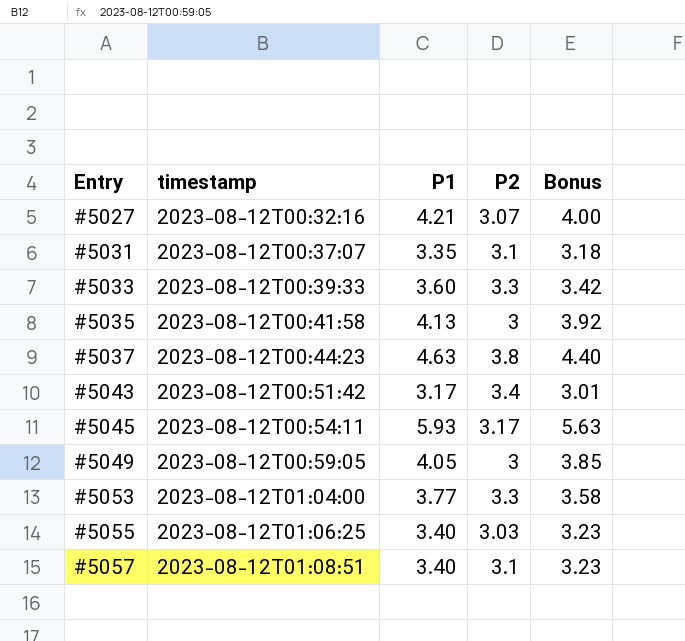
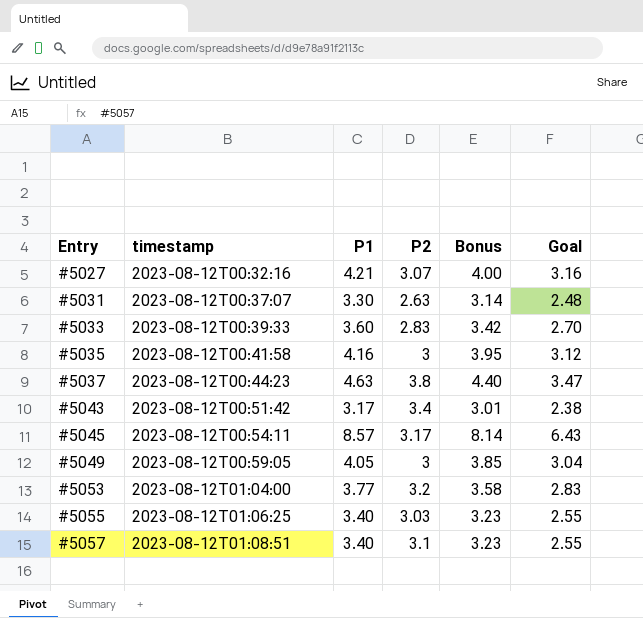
column Goal | formula: none -> [P1] * 0.75
#5031 | P1: 3.35 -> 3.30
#5031 | P2: 3.1 -> 2.63
#5031 | Bonus: 3.18 -> 3.14
#5033 | P2: 3.3 -> 2.83
#5035 | P1: 4.13 -> 4.16
#5035 | Bonus: 3.92 -> 3.95
#5045 | P1: 5.93 -> 8.57
#5045 | Bonus: 5.63 -> 8.14
#5053 | P2: 3.3 -> 3.2

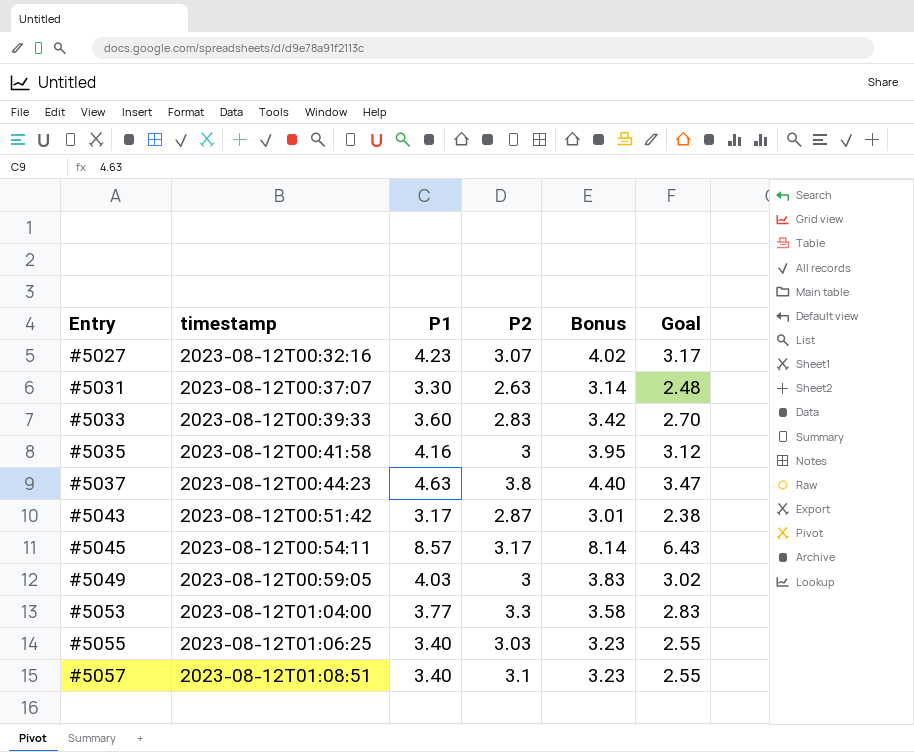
#5027 | P1: 4.21 -> 4.23
#5027 | Bonus: 4.00 -> 4.02
#5027 | Goal: 3.16 -> 3.17
#5043 | P2: 3.4 -> 2.87
#5049 | P1: 4.05 -> 4.03
#5049 | Bonus: 3.85 -> 3.83
#5049 | Goal: 3.04 -> 3.02
#5053 | P2: 3.2 -> 3.3

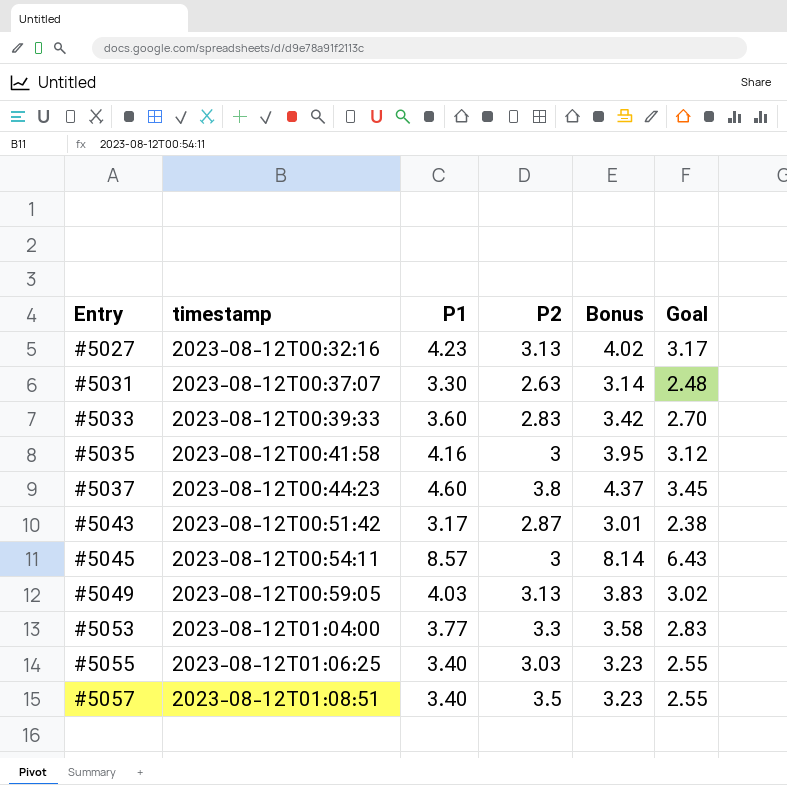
#5027 | P2: 3.07 -> 3.13
#5037 | P1: 4.63 -> 4.60
#5037 | Bonus: 4.40 -> 4.37
#5037 | Goal: 3.47 -> 3.45
#5045 | P2: 3.17 -> 3
#5049 | P2: 3 -> 3.13
#5057 | P2: 3.1 -> 3.5

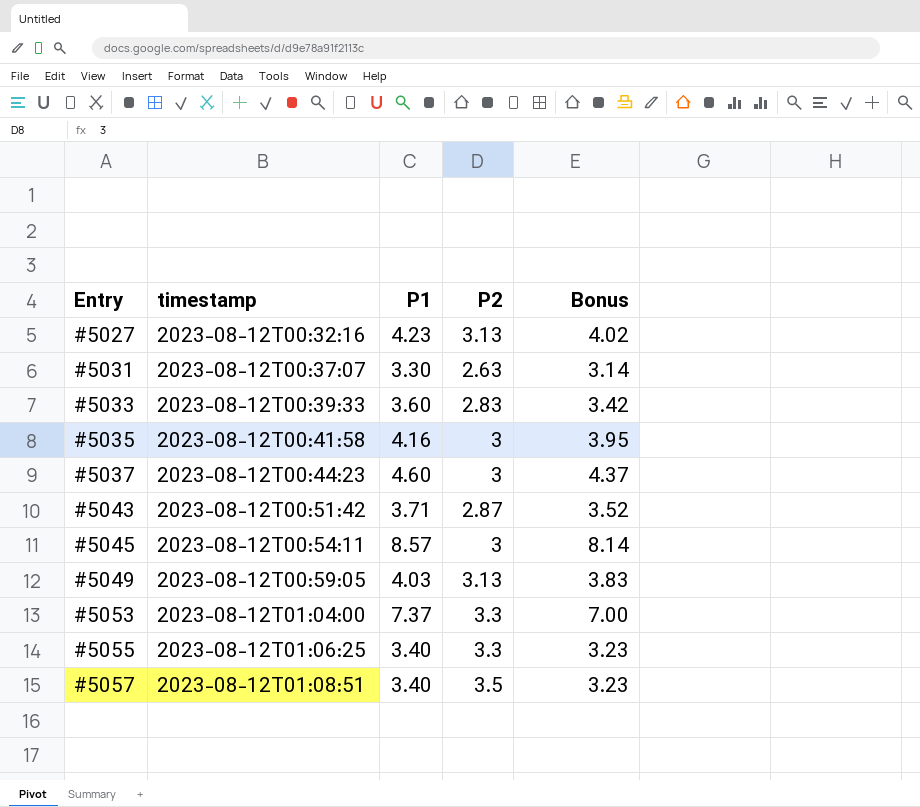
column Goal | formula: [P1] * 0.75 -> none
#5037 | P2: 3.8 -> 3
#5043 | P1: 3.17 -> 3.71
#5043 | Bonus: 3.01 -> 3.52
#5053 | P1: 3.77 -> 7.37
#5053 | Bonus: 3.58 -> 7.00
#5055 | P2: 3.03 -> 3.3

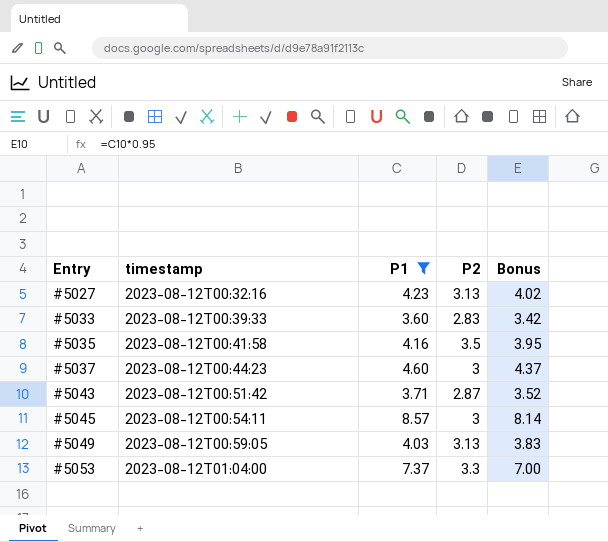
filter: none -> P1 >= 3.60
#5035 | P2: 3 -> 3.5

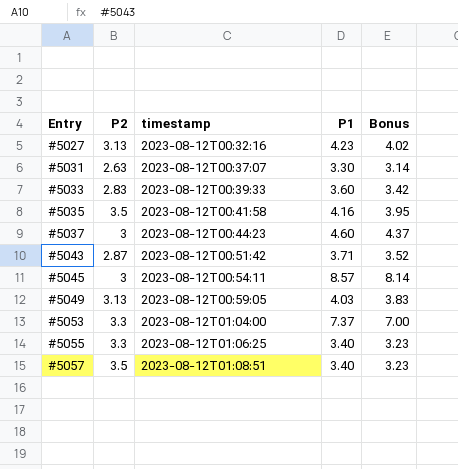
filter: P1 >= 3.60 -> none
column P2 | position: 4 -> 2

